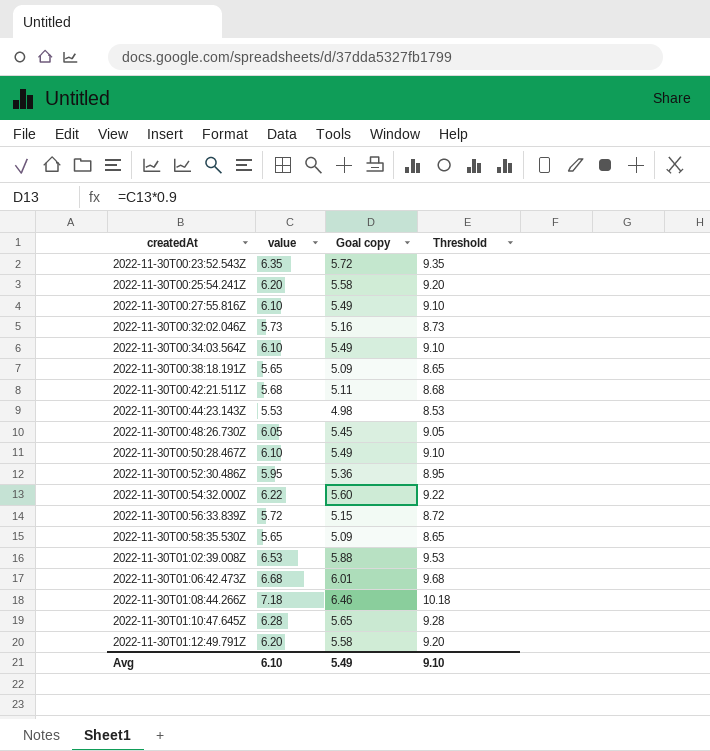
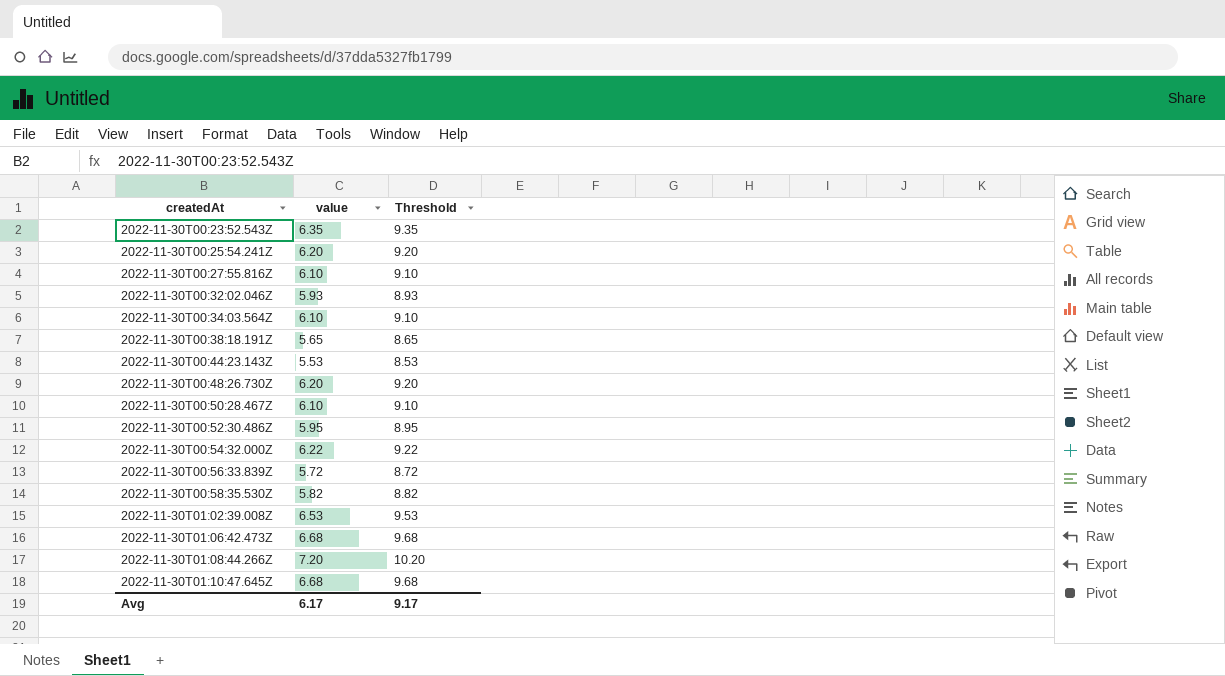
column Goal copy | formula: [value] * 0.9 -> none
row 2022-11-30T00:42:21.511Z: 5.68 | 5.11 | 8.68 -> none
row 2022-11-30T01:12:49.791Z: 6.20 | 5.58 | 9.20 -> none
2022-11-30T00:32:02.046Z | value: 5.73 -> 5.93
2022-11-30T00:32:02.046Z | Threshold: 8.73 -> 8.93
2022-11-30T00:48:26.730Z | value: 6.05 -> 6.20
2022-11-30T00:48:26.730Z | Threshold: 9.05 -> 9.20
2022-11-30T00:58:35.530Z | value: 5.65 -> 5.82
2022-11-30T00:58:35.530Z | Threshold: 8.65 -> 8.82
2022-11-30T01:08:44.266Z | value: 7.18 -> 7.20
2022-11-30T01:08:44.266Z | Threshold: 10.18 -> 10.20
2022-11-30T01:10:47.645Z | value: 6.28 -> 6.68
2022-11-30T01:10:47.645Z | Threshold: 9.28 -> 9.68
Avg | value: 6.10 -> 6.17
Avg | Threshold: 9.10 -> 9.17

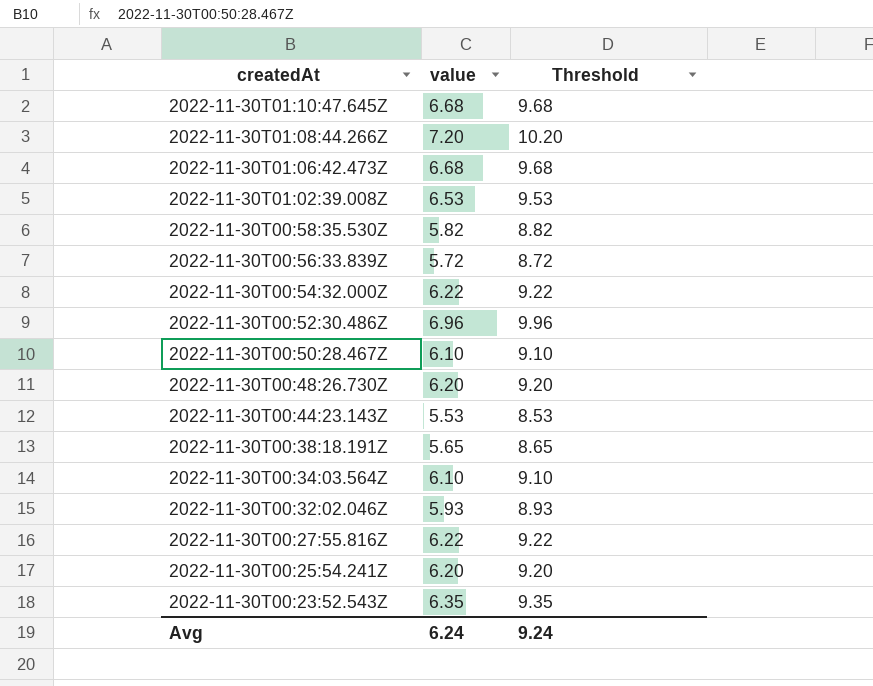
row order: createdAt ascending -> createdAt descending
2022-11-30T00:52:30.486Z | value: 5.95 -> 6.96
2022-11-30T00:52:30.486Z | Threshold: 8.95 -> 9.96
2022-11-30T00:27:55.816Z | value: 6.10 -> 6.22
2022-11-30T00:27:55.816Z | Threshold: 9.10 -> 9.22
Avg | value: 6.17 -> 6.24
Avg | Threshold: 9.17 -> 9.24

